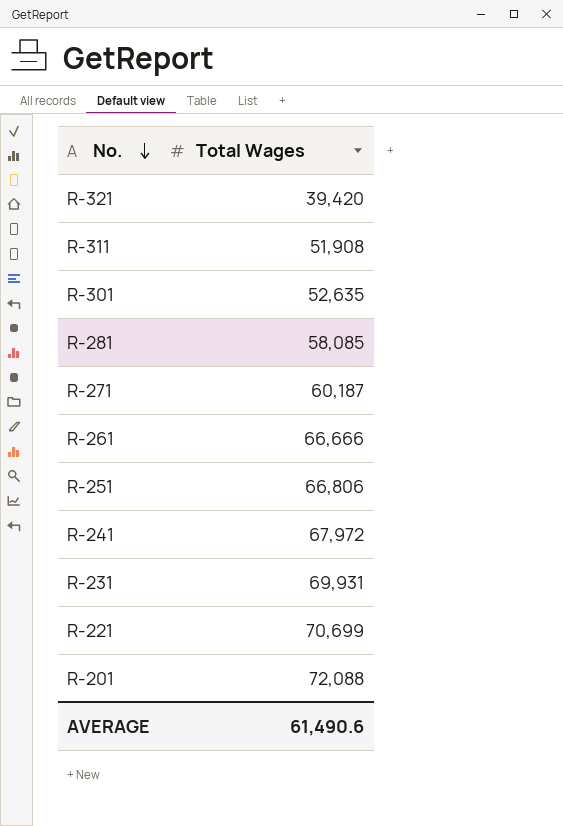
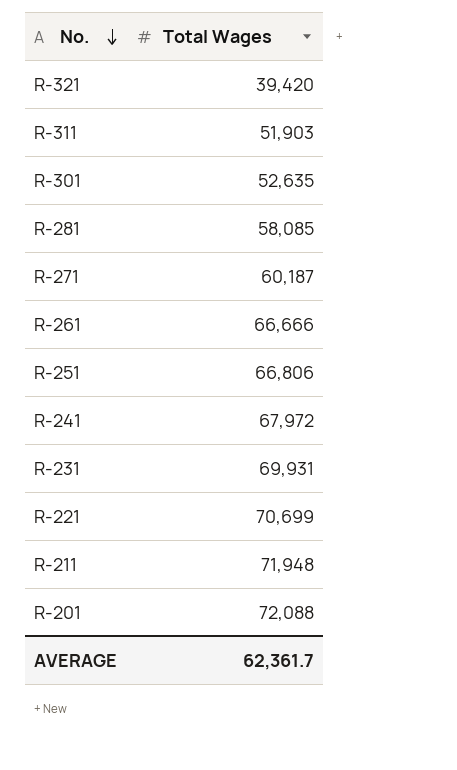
R-311 | Total Wages: 51,908 -> 51,903
row R-211: none -> 71,948
AVERAGE | Total Wages: 61,490.6 -> 62,361.7

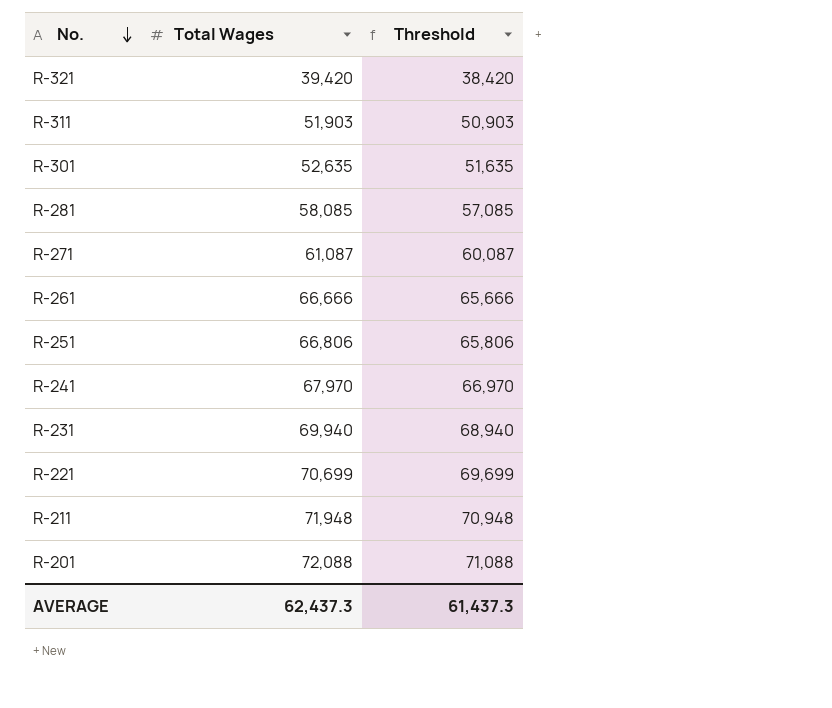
column Threshold | formula: none -> [Total Wages] - 1000
R-271 | Total Wages: 60,187 -> 61,087
R-241 | Total Wages: 67,972 -> 67,970
R-231 | Total Wages: 69,931 -> 69,940
AVERAGE | Total Wages: 62,361.7 -> 62,437.3

